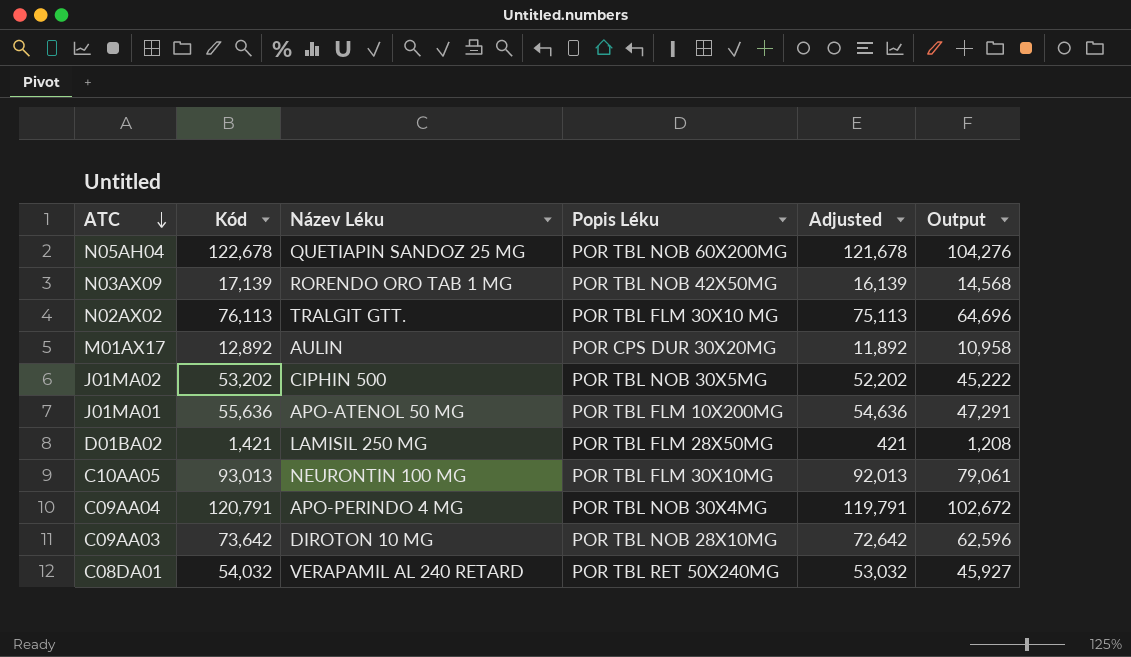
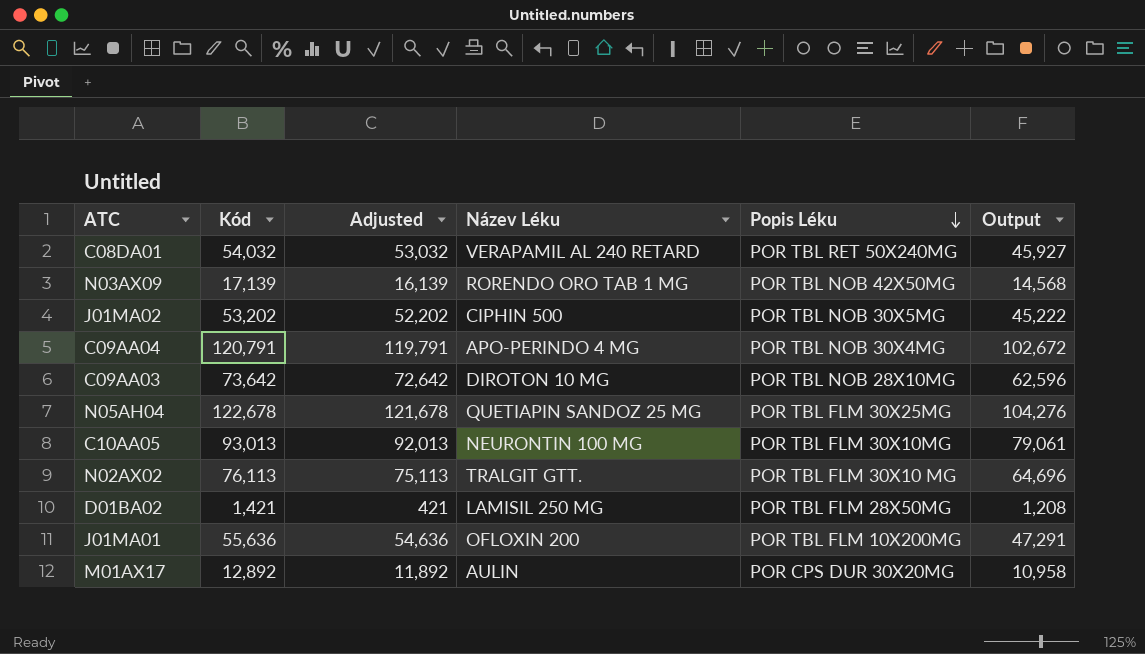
row order: ATC descending -> Popis Léku descending
column Adjusted | position: 5 -> 3
N05AH04 | Popis Léku: POR TBL NOB 60X200MG -> POR TBL FLM 30X25MG
J01MA01 | Název Léku: APO-ATENOL 50 MG -> OFLOXIN 200

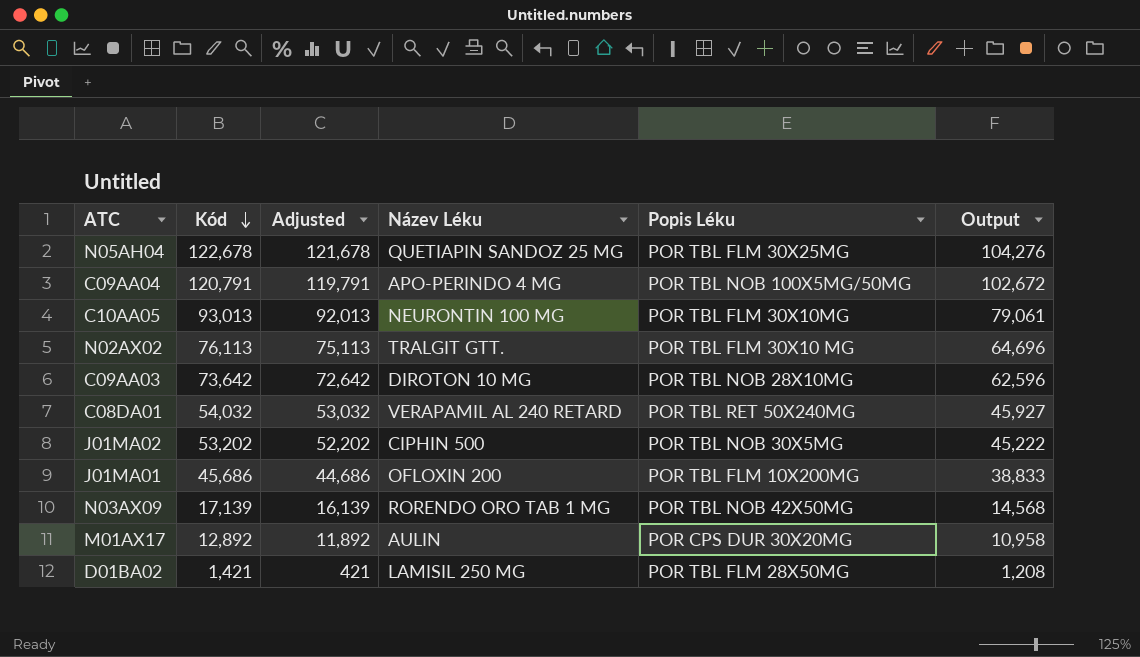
row order: Popis Léku descending -> Kód descending
C09AA04 | Popis Léku: POR TBL NOB 30X4MG -> POR TBL NOB 100X5MG/50MG
J01MA01 | Kód: 55,636 -> 45,686
J01MA01 | Adjusted: 54,636 -> 44,686
J01MA01 | Output: 47,291 -> 38,833

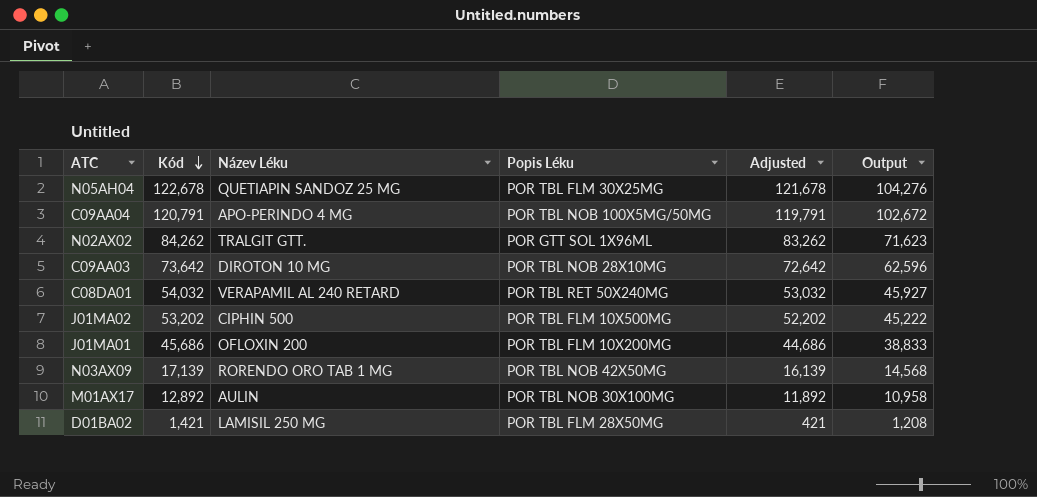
column Adjusted | position: 3 -> 5
row C10AA05: 93,013 | 92,013 | NEURONTIN 100 MG | POR TBL FLM 30X10MG | 79,061 -> none
N02AX02 | Kód: 76,113 -> 84,262
N02AX02 | Popis Léku: POR TBL FLM 30X10 MG -> POR GTT SOL 1X96ML
N02AX02 | Adjusted: 75,113 -> 83,262
N02AX02 | Output: 64,696 -> 71,623
J01MA02 | Popis Léku: POR TBL NOB 30X5MG -> POR TBL FLM 10X500MG
M01AX17 | Popis Léku: POR CPS DUR 30X20MG -> POR TBL NOB 30X100MG

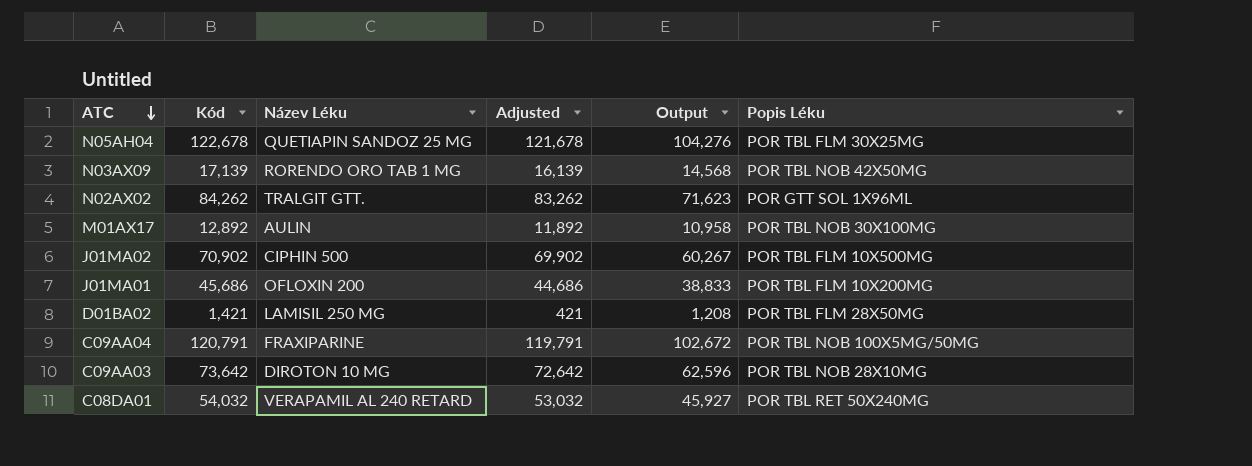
row order: Kód descending -> ATC descending
column Popis Léku | position: 4 -> 6
J01MA02 | Kód: 53,202 -> 70,902
J01MA02 | Adjusted: 52,202 -> 69,902
J01MA02 | Output: 45,222 -> 60,267
C09AA04 | Název Léku: APO-PERINDO 4 MG -> FRAXIPARINE

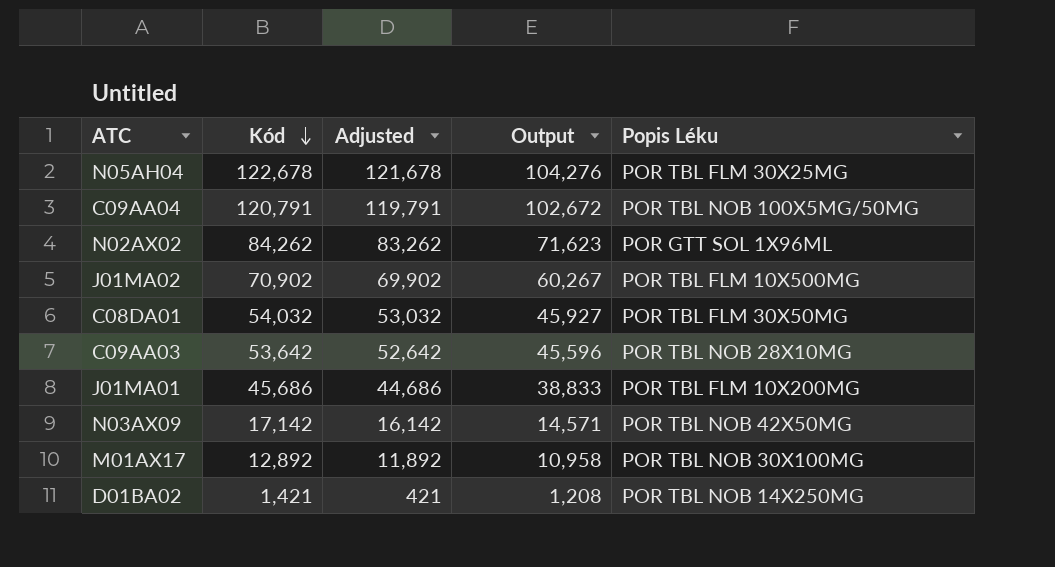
row order: ATC descending -> Kód descending
column Název Léku | position: 3 -> none
C08DA01 | Popis Léku: POR TBL RET 50X240MG -> POR TBL FLM 30X50MG
C09AA03 | Kód: 73,642 -> 53,642
C09AA03 | Adjusted: 72,642 -> 52,642
C09AA03 | Output: 62,596 -> 45,596
N03AX09 | Kód: 17,139 -> 17,142
N03AX09 | Adjusted: 16,139 -> 16,142
N03AX09 | Output: 14,568 -> 14,571
D01BA02 | Popis Léku: POR TBL FLM 28X50MG -> POR TBL NOB 14X250MG

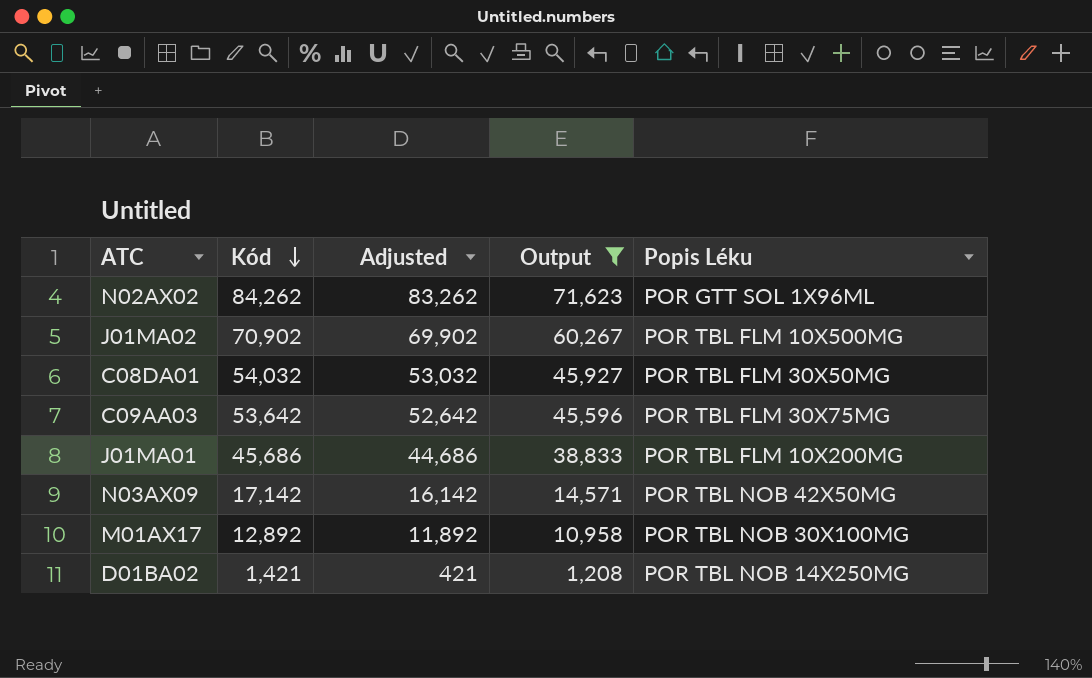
filter: none -> Output <= 71,623
C09AA03 | Popis Léku: POR TBL NOB 28X10MG -> POR TBL FLM 30X75MG

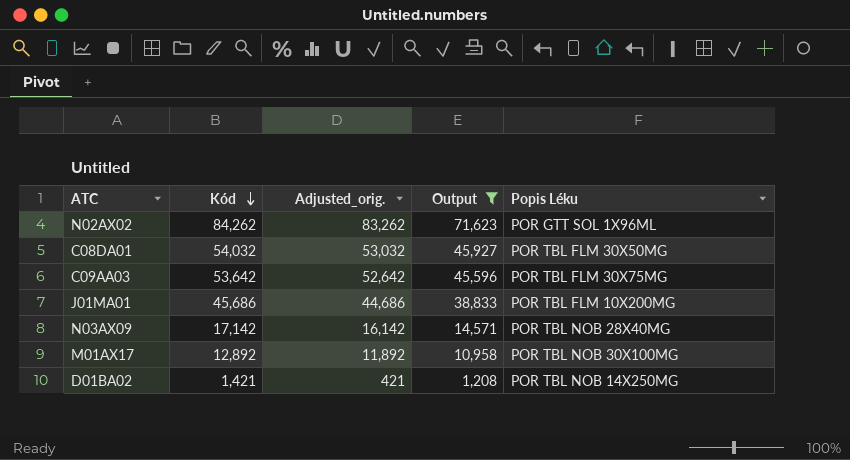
column name: Adjusted -> Adjusted_orig.
row J01MA02: 70,902 | 69,902 | 60,267 | POR TBL FLM 10X500MG -> none
N03AX09 | Popis Léku: POR TBL NOB 42X50MG -> POR TBL NOB 28X40MG

